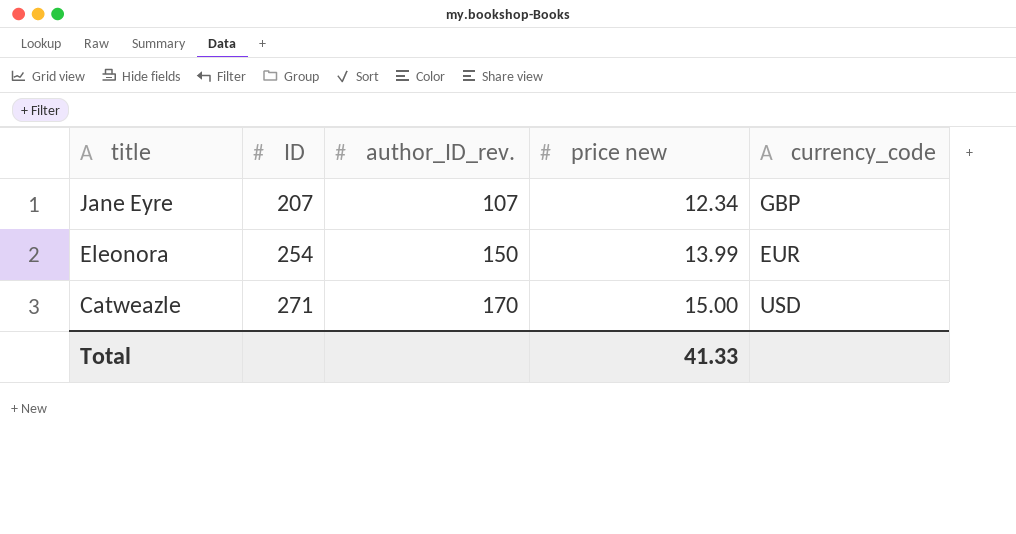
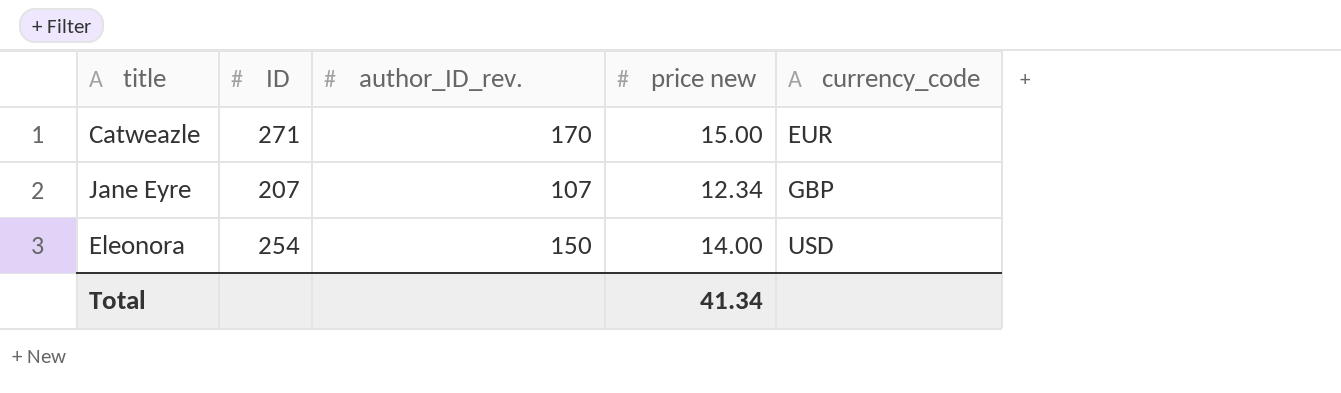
row order: title descending -> currency_code ascending
Catweazle | currency_code: USD -> EUR
Eleonora | price new: 13.99 -> 14.00
Eleonora | currency_code: EUR -> USD
Total | price new: 41.33 -> 41.34

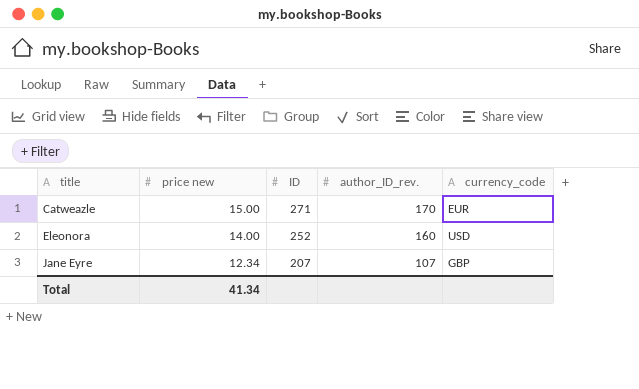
row order: currency_code ascending -> title ascending
column price new | position: 4 -> 2
Eleonora | ID: 254 -> 252
Eleonora | author_ID_rev.: 150 -> 160

